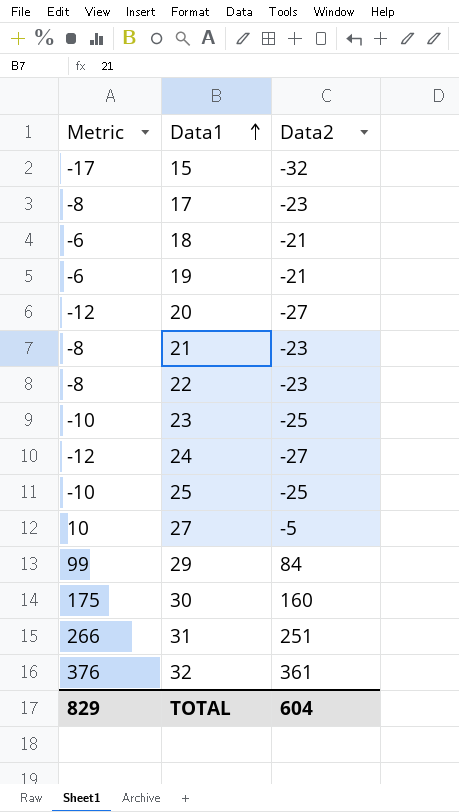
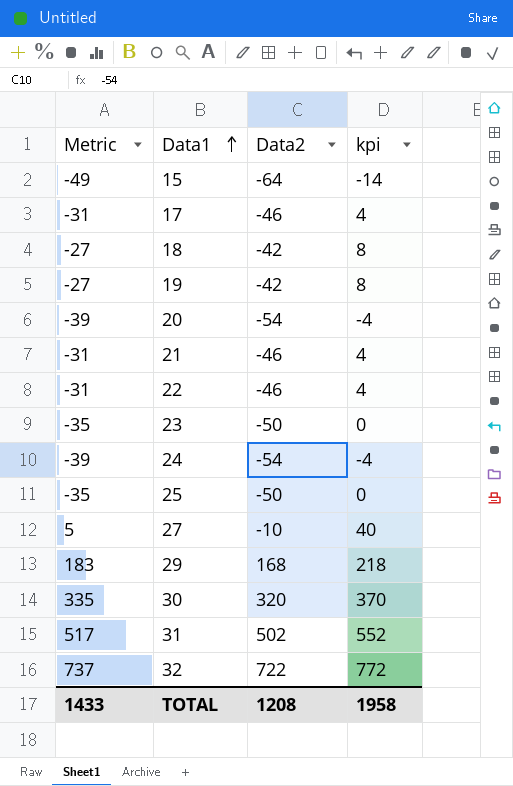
column kpi | formula: none -> [Data2] + 50
15 | Metric: -17 -> -49
15 | Data2: -32 -> -64
17 | Metric: -8 -> -31
17 | Data2: -23 -> -46
18 | Metric: -6 -> -27
18 | Data2: -21 -> -42
19 | Metric: -6 -> -27
19 | Data2: -21 -> -42
20 | Metric: -12 -> -39
20 | Data2: -27 -> -54
21 | Metric: -8 -> -31
21 | Data2: -23 -> -46
22 | Metric: -8 -> -31
22 | Data2: -23 -> -46
23 | Metric: -10 -> -35
23 | Data2: -25 -> -50
24 | Metric: -12 -> -39
24 | Data2: -27 -> -54
25 | Metric: -10 -> -35
25 | Data2: -25 -> -50
27 | Metric: 10 -> 5
27 | Data2: -5 -> -10
29 | Metric: 99 -> 183
29 | Data2: 84 -> 168
30 | Metric: 175 -> 335
30 | Data2: 160 -> 320
31 | Metric: 266 -> 517
31 | Data2: 251 -> 502
32 | Metric: 376 -> 737
32 | Data2: 361 -> 722
TOTAL | Metric: 829 -> 1433
TOTAL | Data2: 604 -> 1208

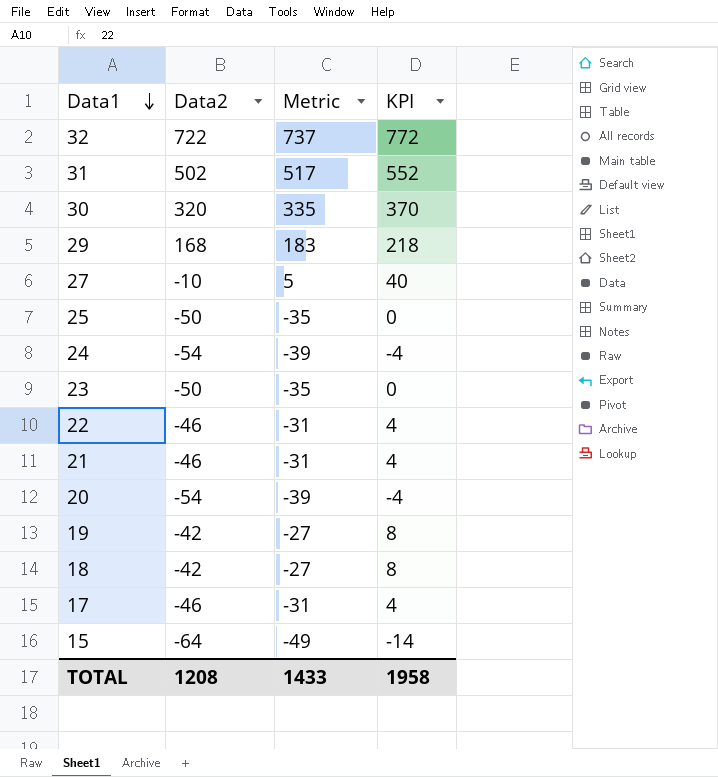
row order: Data1 ascending -> Data1 descending
column Metric | position: 1 -> 3
column name: kpi -> KPI

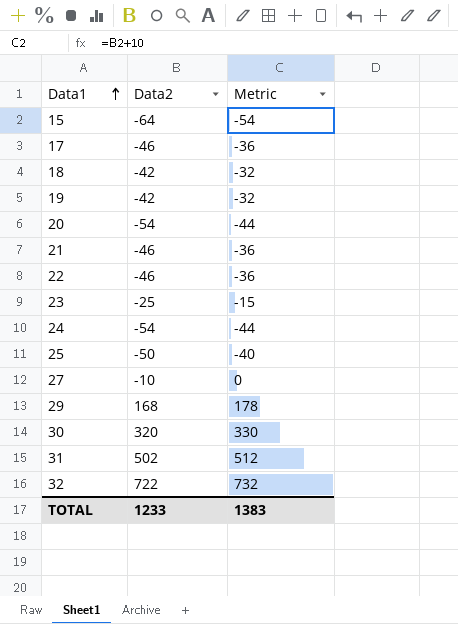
row order: Data1 descending -> Data1 ascending
column KPI | formula: [Data2] + 50 -> none
column Metric | formula: [Data2] + 15 -> [Data2] + 10
23 | Data2: -50 -> -25
TOTAL | Data2: 1208 -> 1233
TOTAL | Metric: 1433 -> 1383

